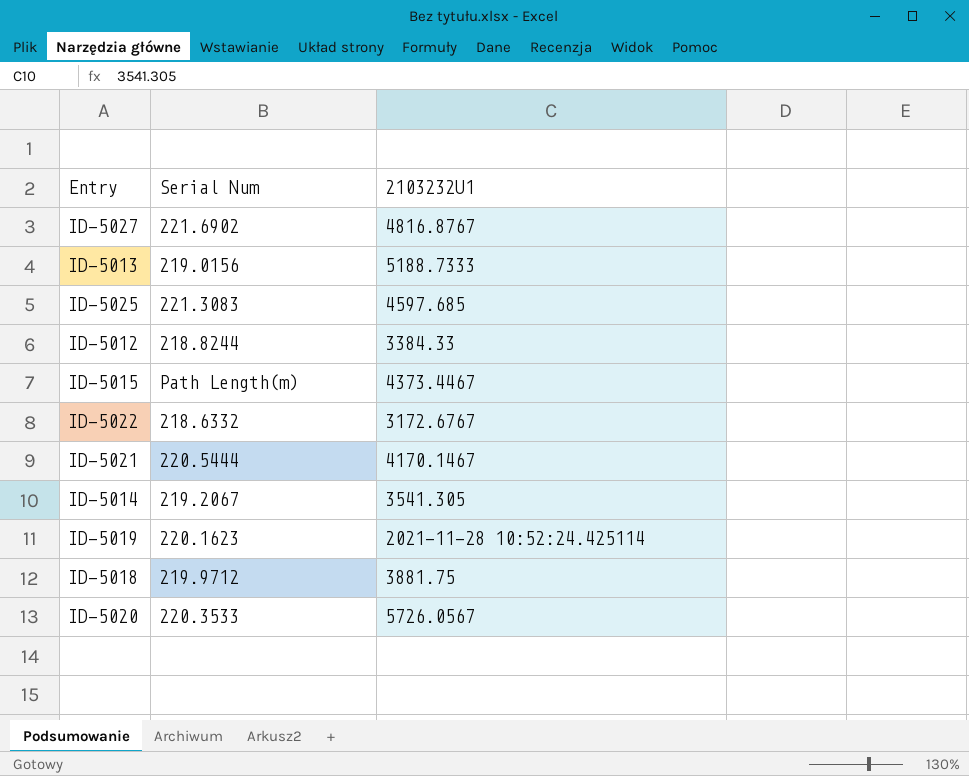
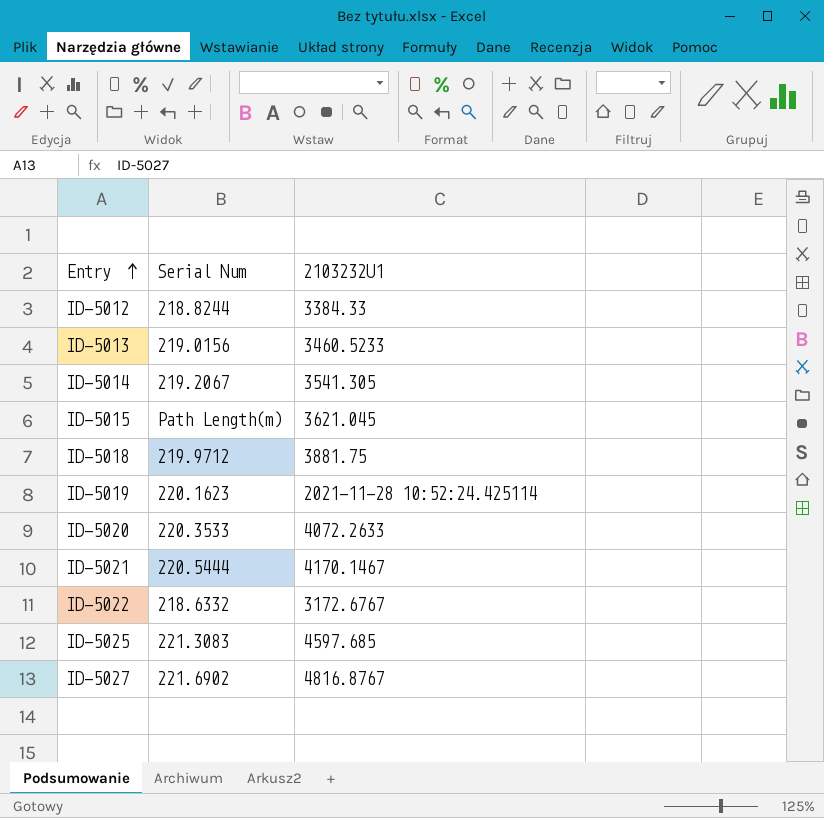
row order: none -> Entry ascending
ID-5013 | 2103232U1: 5188.7333 -> 3460.5233
ID-5015 | 2103232U1: 4373.4467 -> 3621.045
ID-5020 | 2103232U1: 5726.0567 -> 4072.2633

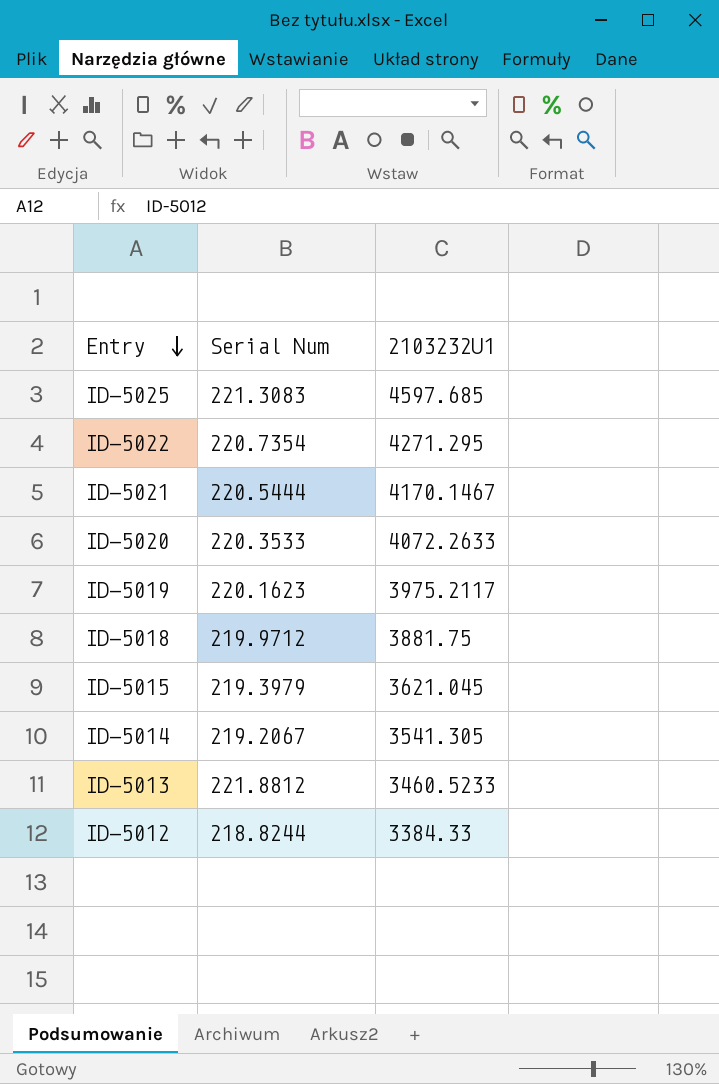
row order: Entry ascending -> Entry descending
row ID-5027: 221.6902 | 4816.8767 -> none
ID-5022 | Serial Num: 218.6332 -> 220.7354
ID-5022 | 2103232U1: 3172.6767 -> 4271.295
ID-5019 | 2103232U1: 2021-11-28 10:52:24.425114 -> 3975.2117
ID-5015 | Serial Num: Path Length(m) -> 219.3979
ID-5013 | Serial Num: 219.0156 -> 221.8812

